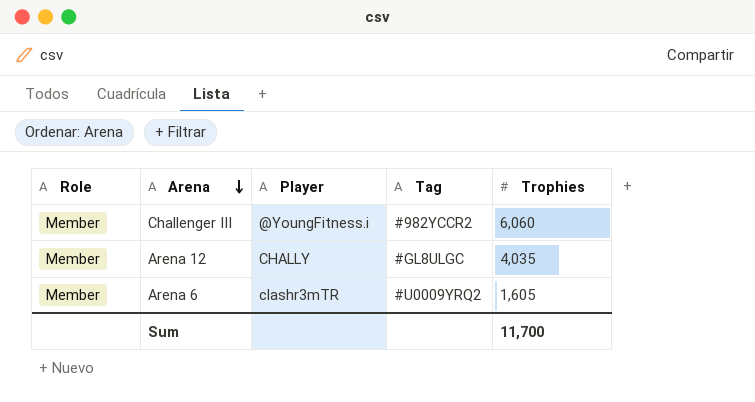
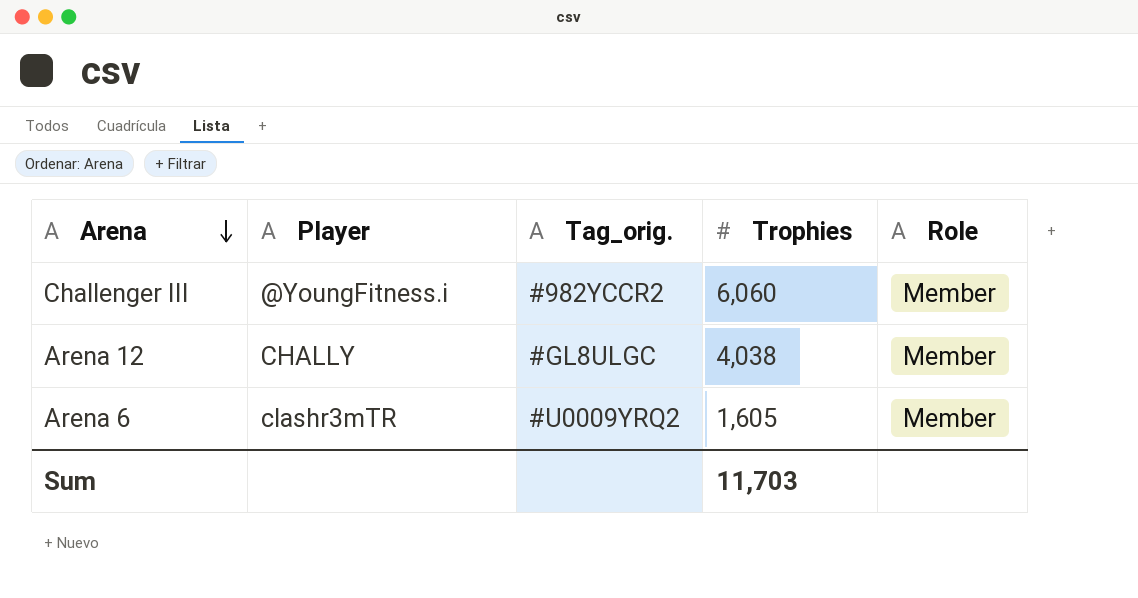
column name: Tag -> Tag_orig.
column Role | position: 1 -> 5
Arena 12 | Trophies: 4,035 -> 4,038
Sum | Trophies: 11,700 -> 11,703

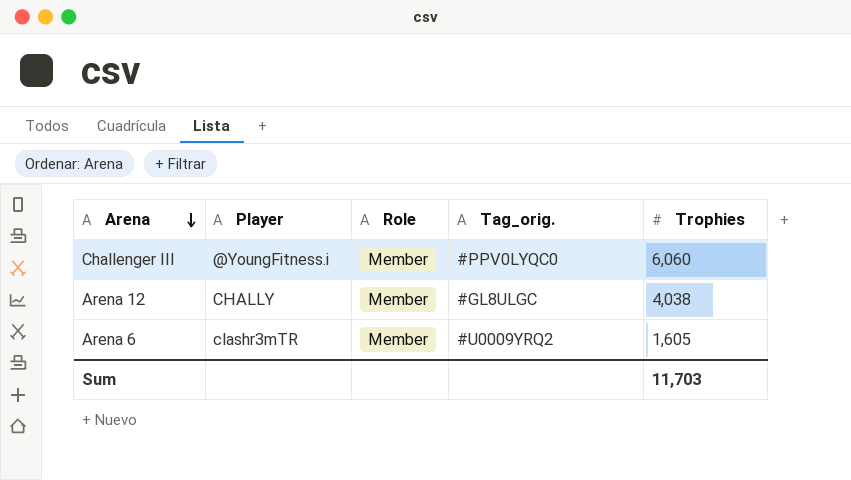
column Role | position: 5 -> 3
Challenger III | Tag_orig.: #982YCCR2 -> #PPV0LYQC0

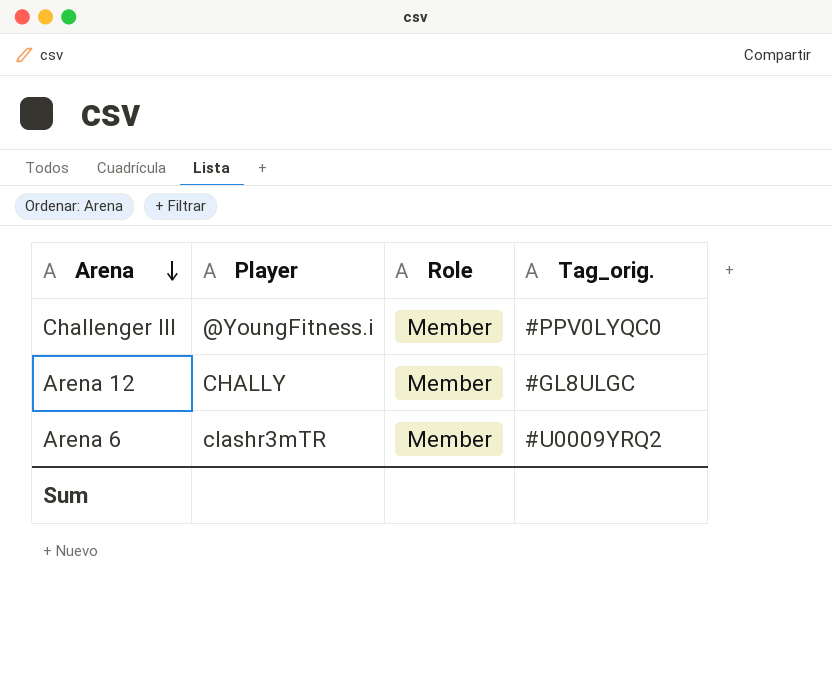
column Trophies | position: 5 -> none

